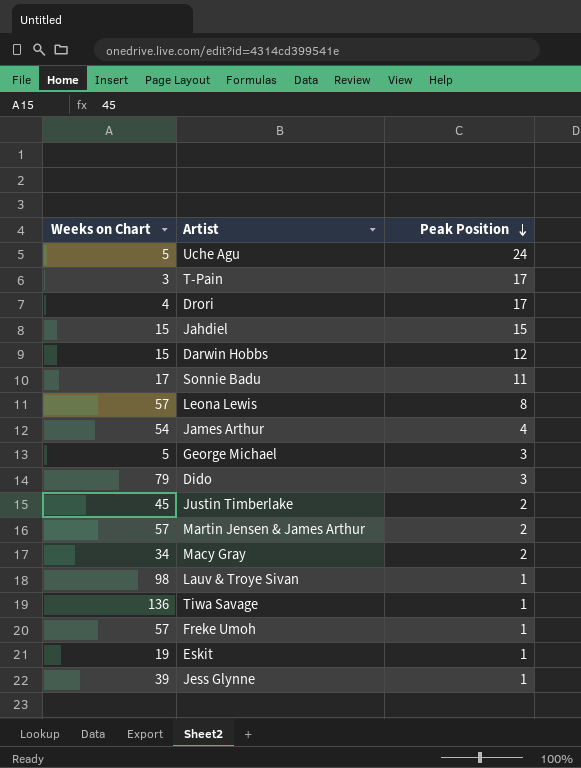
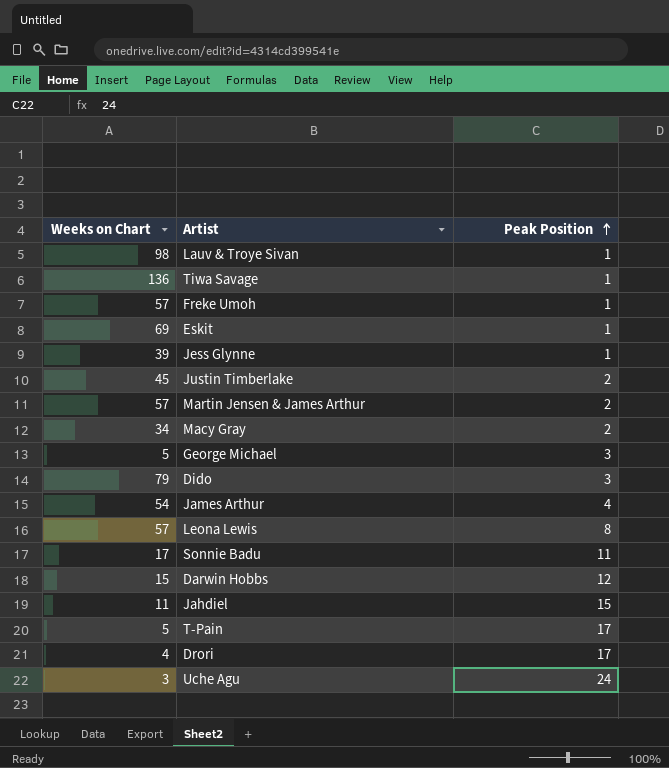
row order: Peak Position descending -> Peak Position ascending
Eskit | Weeks on Chart: 19 -> 69
Jahdiel | Weeks on Chart: 15 -> 11
T-Pain | Weeks on Chart: 3 -> 5
Uche Agu | Weeks on Chart: 5 -> 3

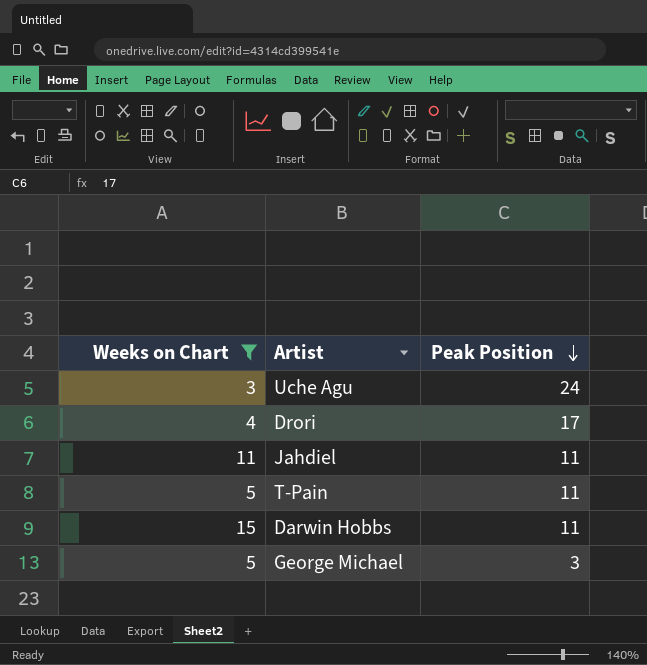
filter: none -> Weeks on Chart <= 15
row order: Peak Position ascending -> Peak Position descending
Jahdiel | Peak Position: 15 -> 11
T-Pain | Peak Position: 17 -> 11
Darwin Hobbs | Peak Position: 12 -> 11

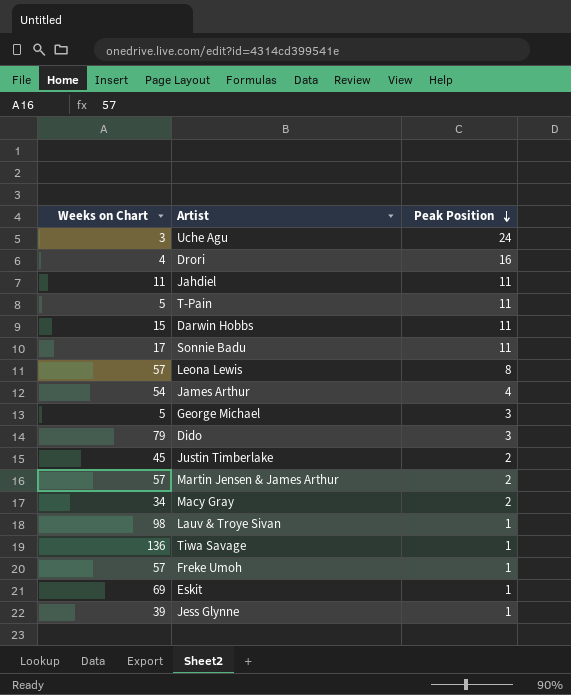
filter: Weeks on Chart <= 15 -> none
Drori | Peak Position: 17 -> 16

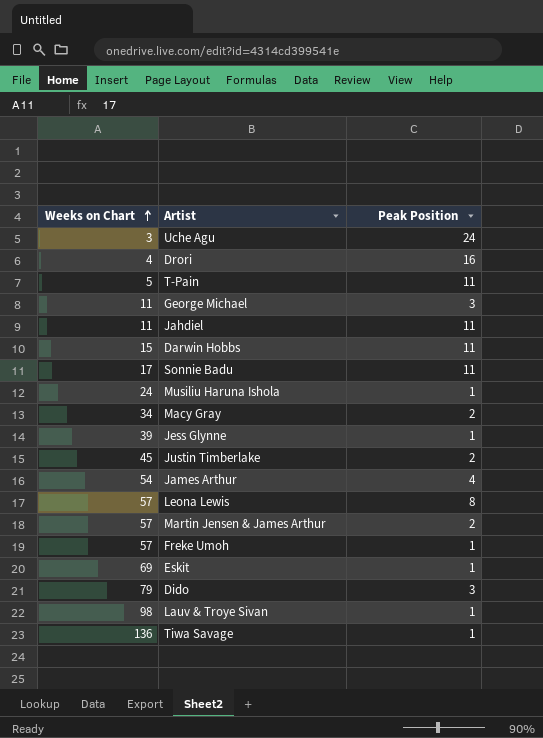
row order: Peak Position descending -> Weeks on Chart ascending
George Michael | Weeks on Chart: 5 -> 11
row Musiliu Haruna Ishola: none -> 24 | 1

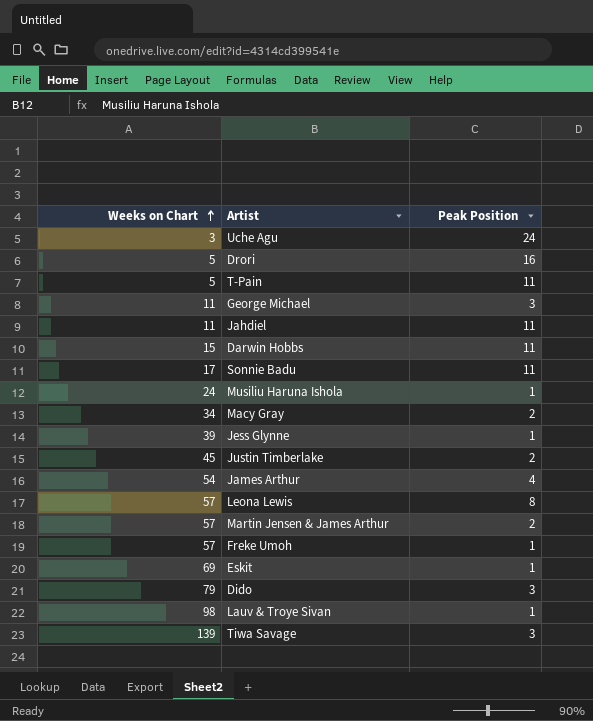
Drori | Weeks on Chart: 4 -> 5
Tiwa Savage | Weeks on Chart: 136 -> 139
Tiwa Savage | Peak Position: 1 -> 3

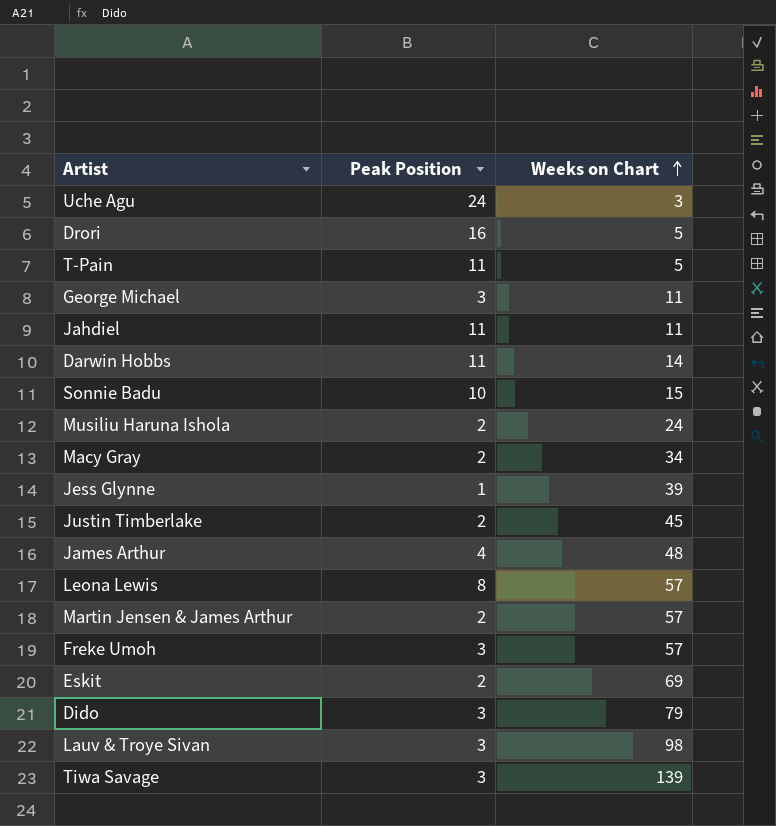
column Weeks on Chart | position: 1 -> 3
Darwin Hobbs | Weeks on Chart: 15 -> 14
Sonnie Badu | Peak Position: 11 -> 10
Sonnie Badu | Weeks on Chart: 17 -> 15
Musiliu Haruna Ishola | Peak Position: 1 -> 2
James Arthur | Weeks on Chart: 54 -> 48
Freke Umoh | Peak Position: 1 -> 3
Eskit | Peak Position: 1 -> 2
Lauv & Troye Sivan | Peak Position: 1 -> 3

